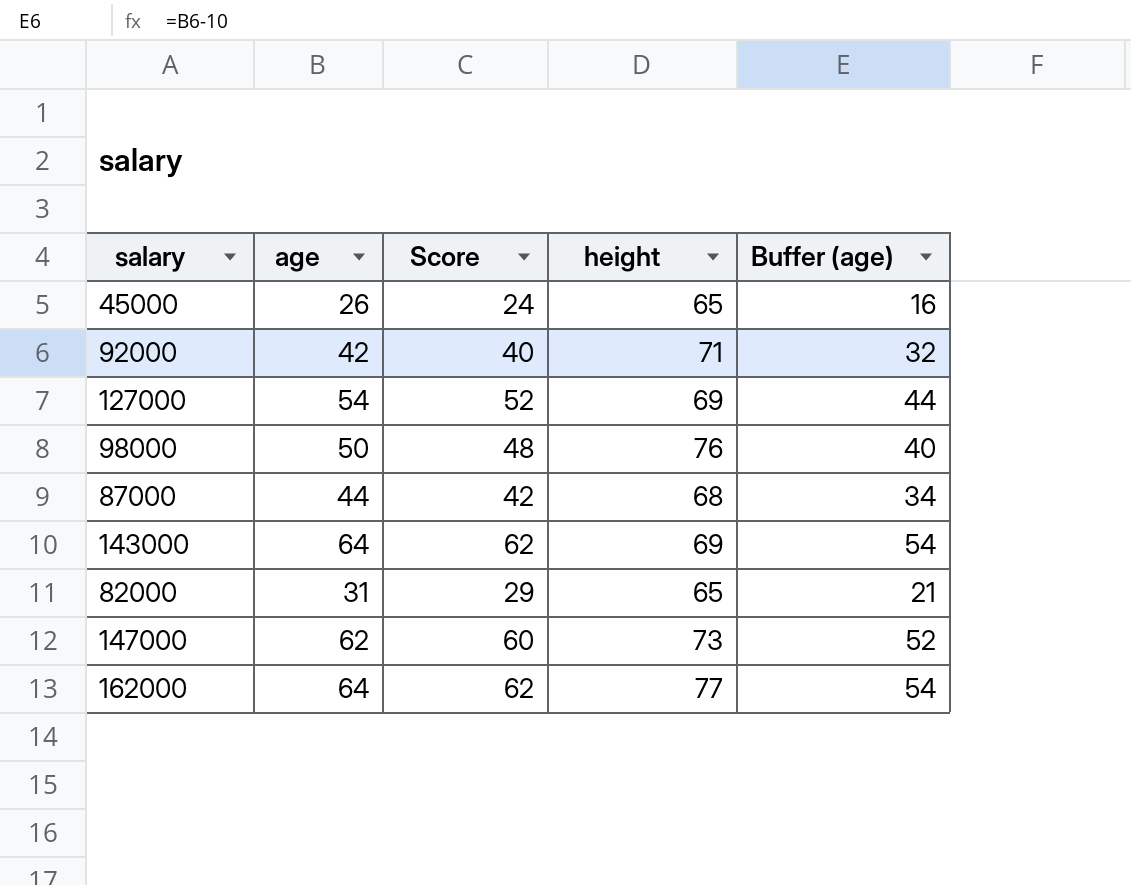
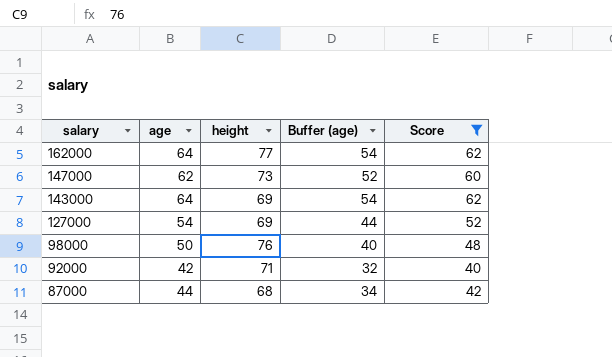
filter: none -> Score >= 40
row order: none -> salary descending
column Score | position: 3 -> 5

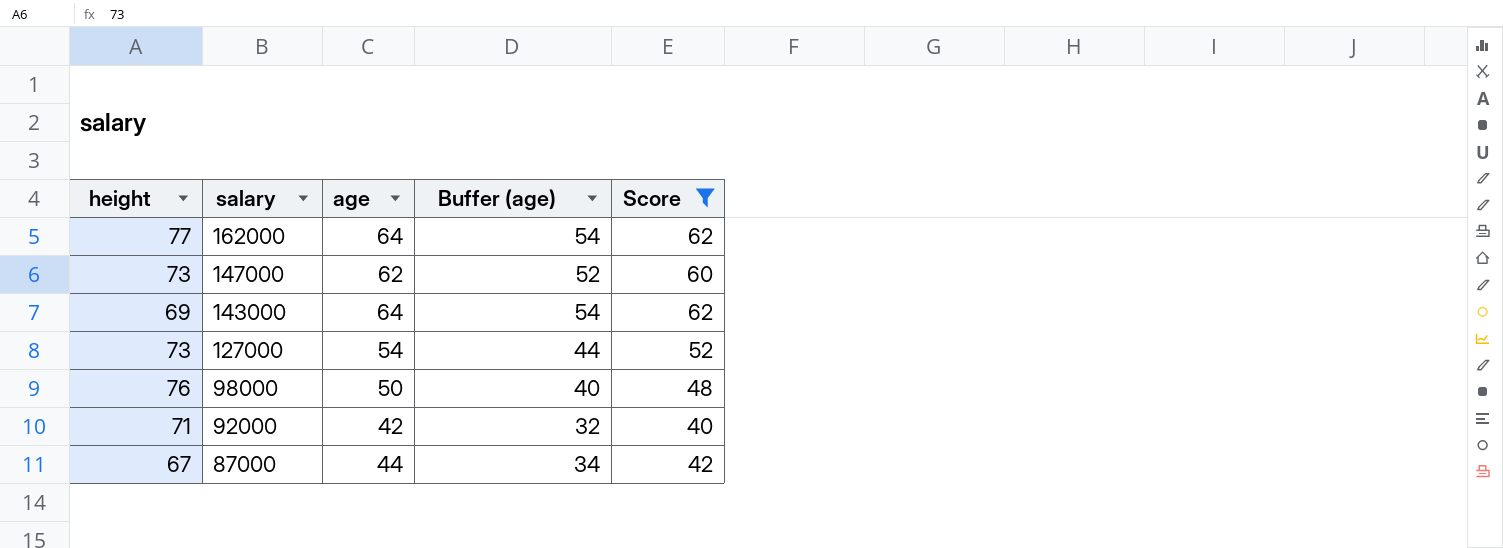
column height | position: 3 -> 1
127000 | height: 69 -> 73
87000 | height: 68 -> 67

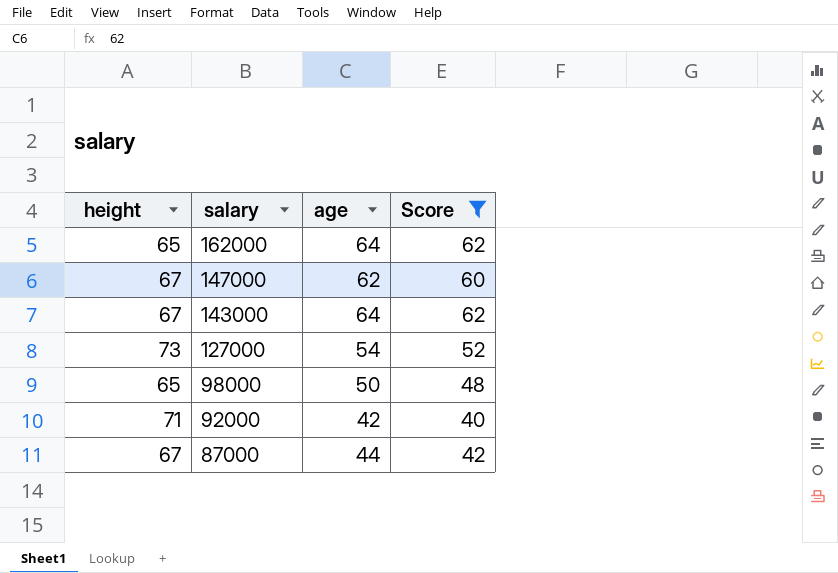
column Buffer (age) | formula: [age] - 10 -> none
162000 | height: 77 -> 65
147000 | height: 73 -> 67
143000 | height: 69 -> 67
98000 | height: 76 -> 65

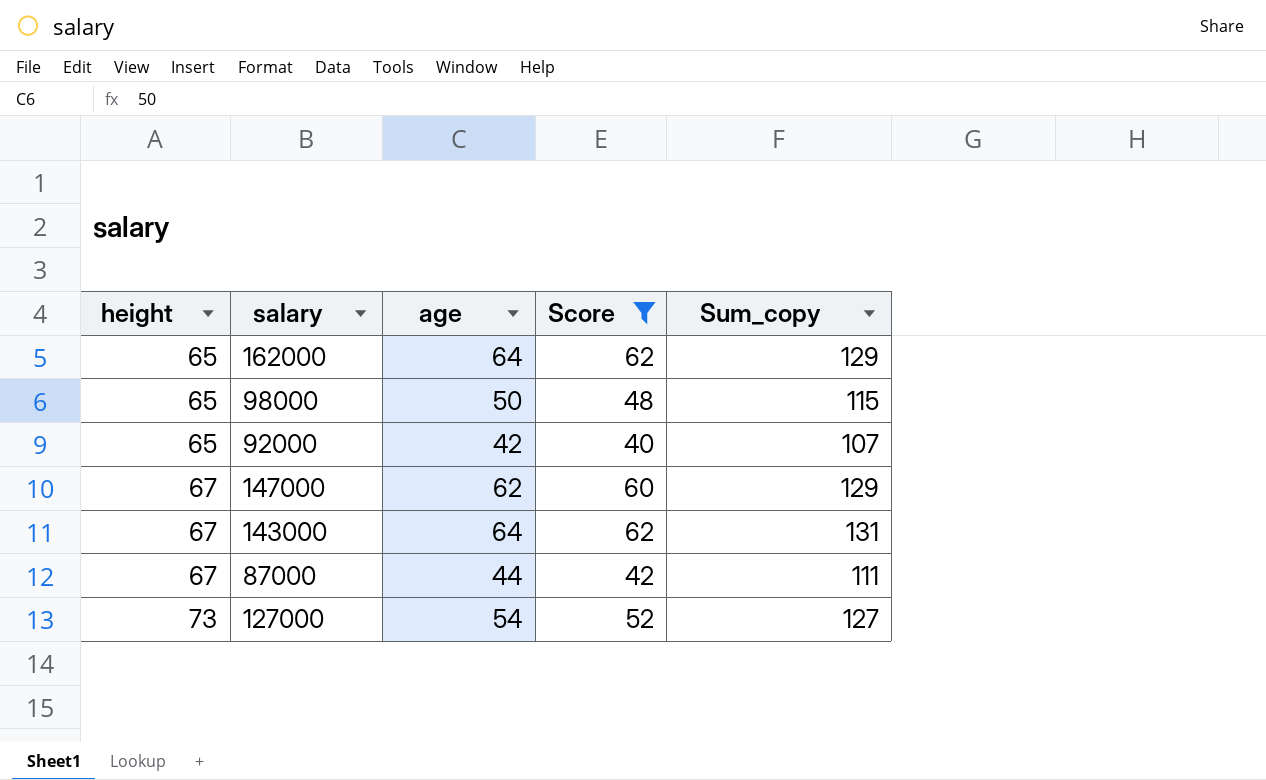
row order: salary descending -> height ascending
column Sum_copy | formula: none -> [height] + [age]
92000 | height: 71 -> 65

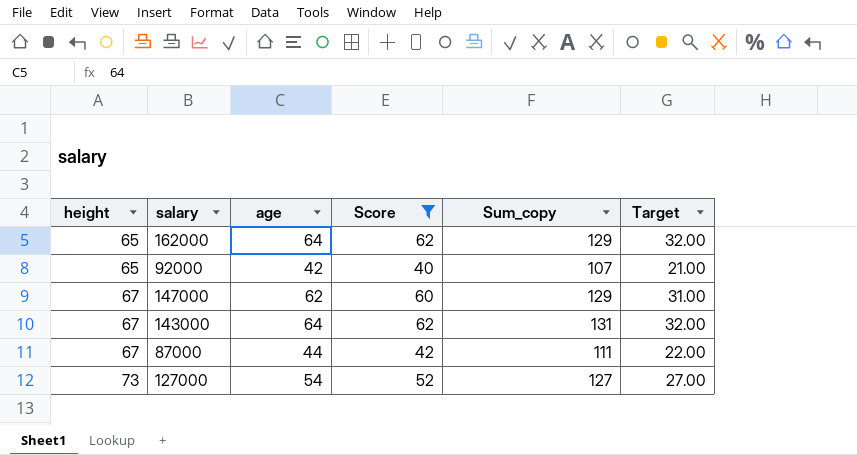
column Target | formula: none -> [age] * 0.5
row 98000: 65 | 50 | 48 | 115 -> none

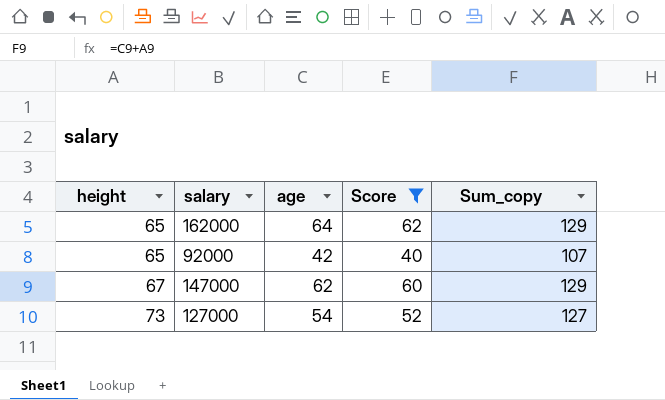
column Target | formula: [age] * 0.5 -> none
row 143000: 67 | 64 | 62 | 131 | 32.00 -> none
row 87000: 67 | 44 | 42 | 111 | 22.00 -> none

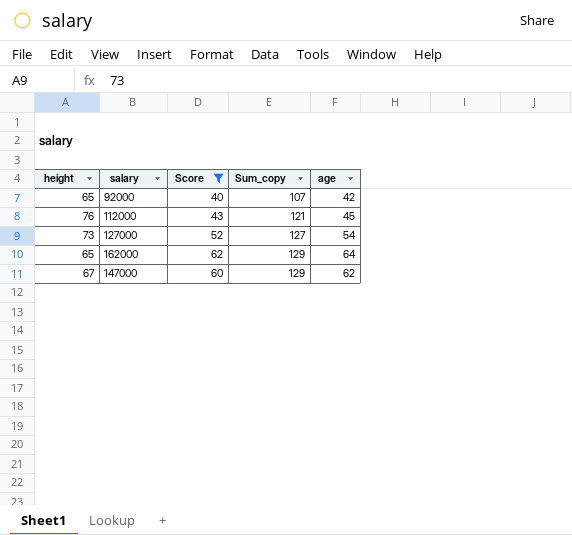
row order: height ascending -> Sum_copy ascending
column age | position: 3 -> 5
row 112000: none -> 76 | 43 | 121 | 45

